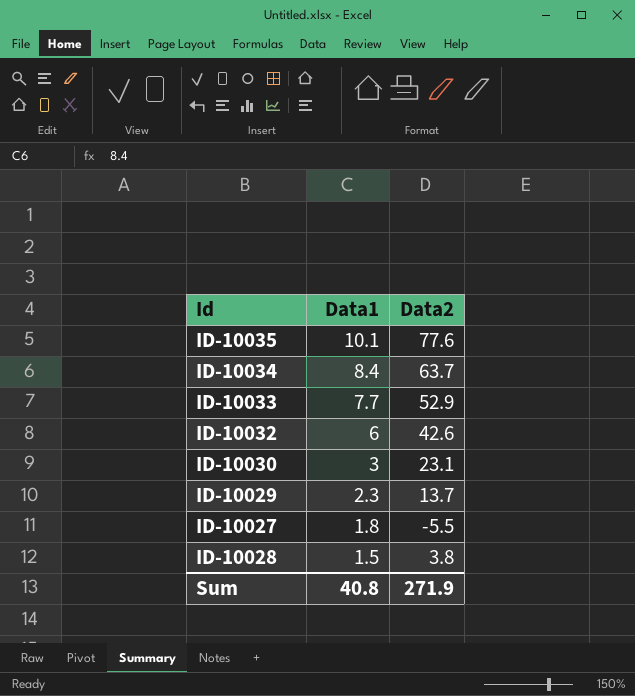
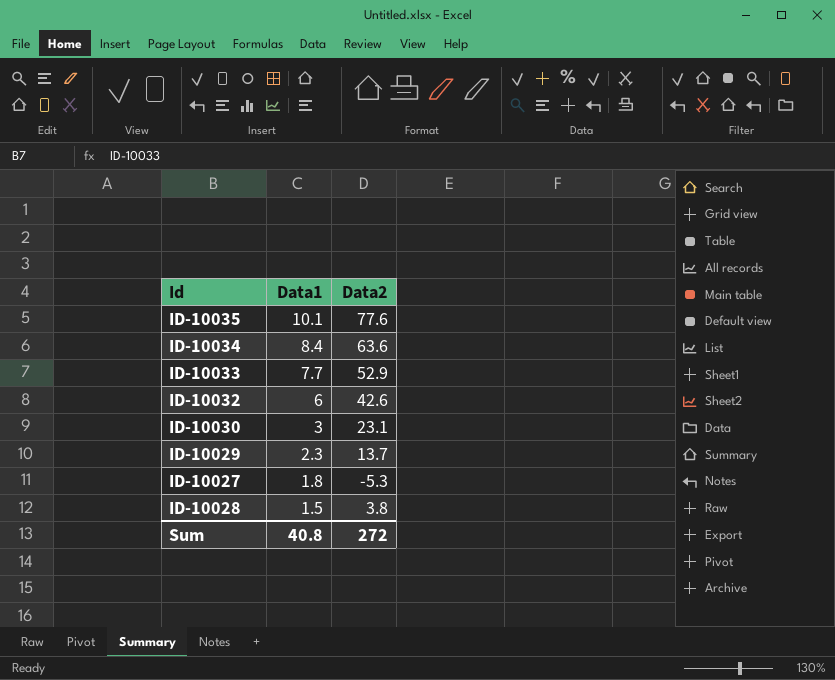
ID-10034 | Data2: 63.7 -> 63.6
ID-10027 | Data2: -5.5 -> -5.3
Sum | Data2: 271.9 -> 272

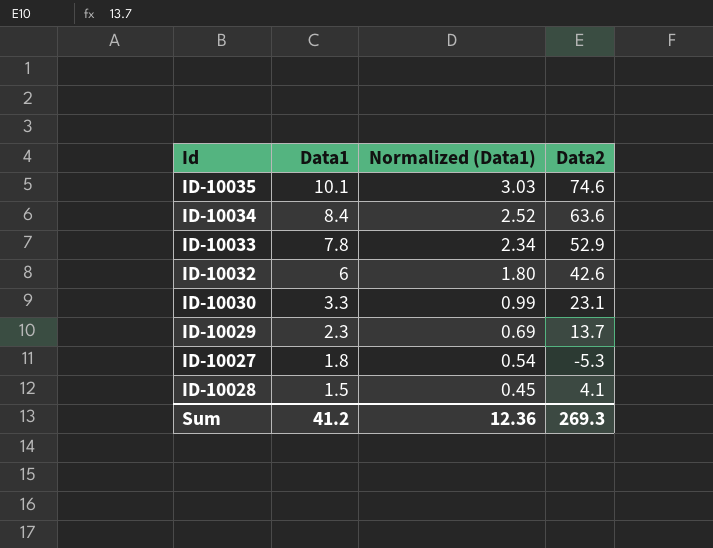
column Normalized (Data1) | formula: none -> [Data1] * 0.3
ID-10035 | Data2: 77.6 -> 74.6
ID-10033 | Data1: 7.7 -> 7.8
ID-10030 | Data1: 3 -> 3.3
ID-10028 | Data2: 3.8 -> 4.1
Sum | Data1: 40.8 -> 41.2
Sum | Data2: 272 -> 269.3

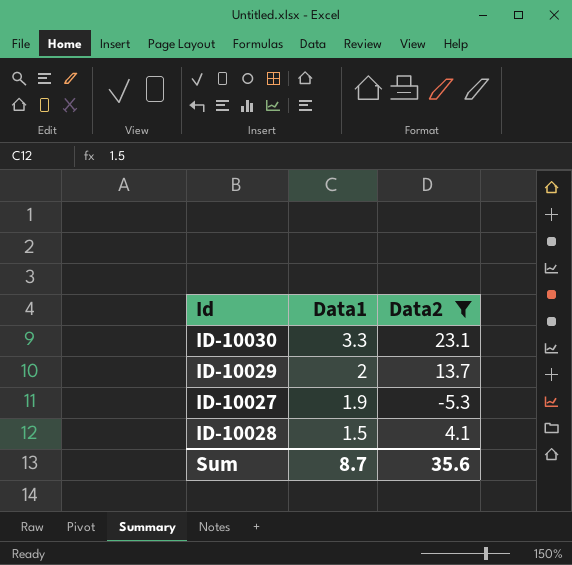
filter: none -> Data2 <= 23.1
column Normalized (Data1) | formula: [Data1] * 0.3 -> none
ID-10029 | Data1: 2.3 -> 2
ID-10027 | Data1: 1.8 -> 1.9
Sum | Data1: 41.2 -> 8.7
Sum | Data2: 269.3 -> 35.6

